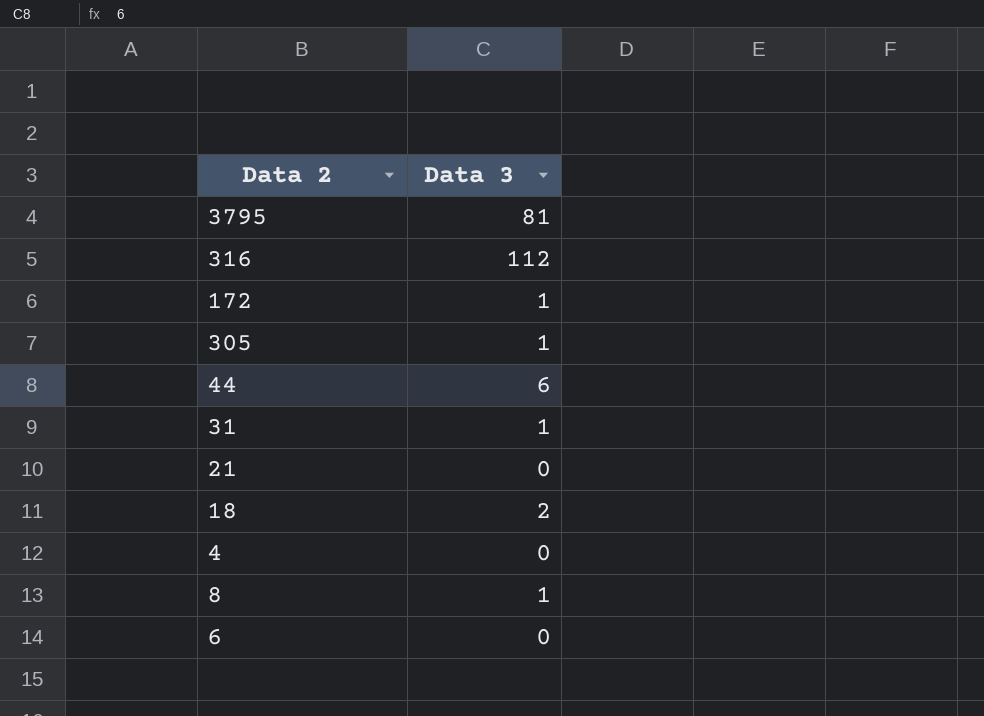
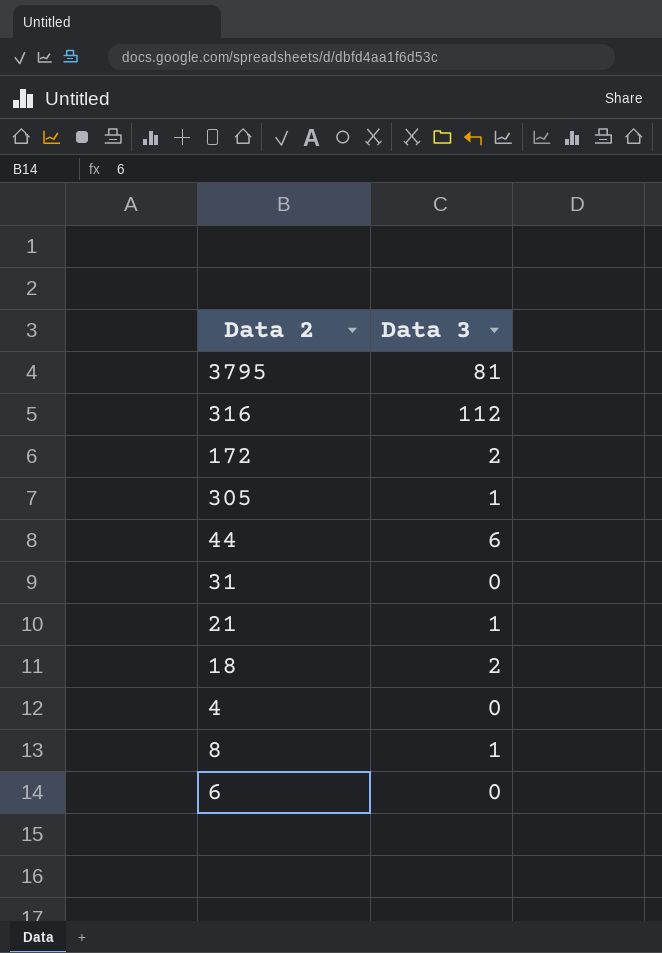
172 | Data 3: 1 -> 2
31 | Data 3: 1 -> 0
21 | Data 3: 0 -> 1

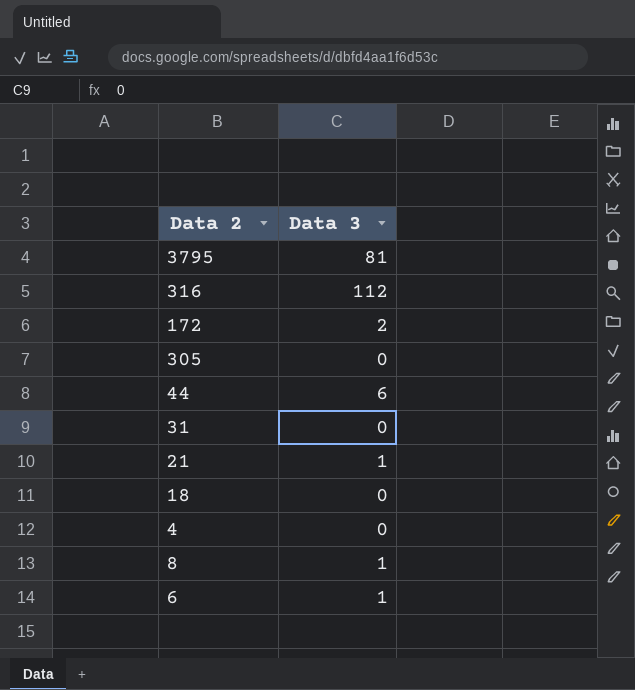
305 | Data 3: 1 -> 0
18 | Data 3: 2 -> 0
6 | Data 3: 0 -> 1

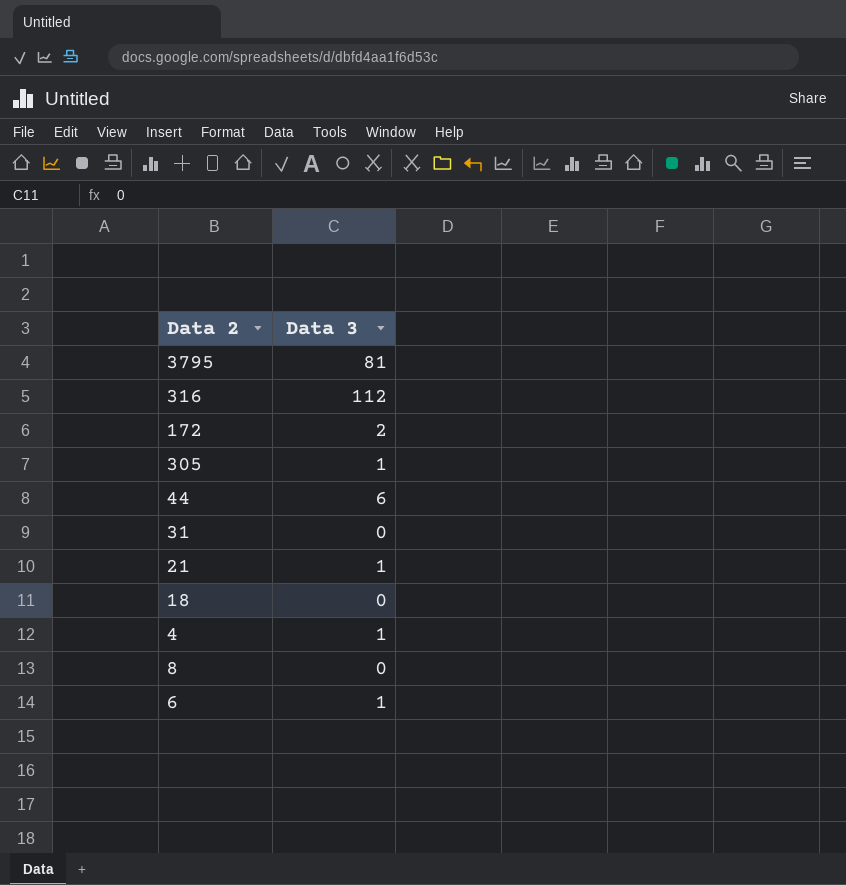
305 | Data 3: 0 -> 1
4 | Data 3: 0 -> 1
8 | Data 3: 1 -> 0

